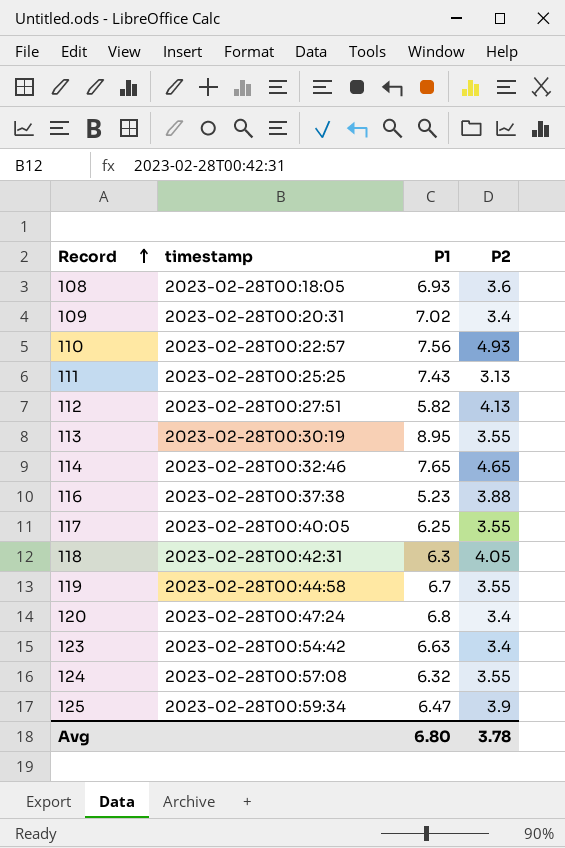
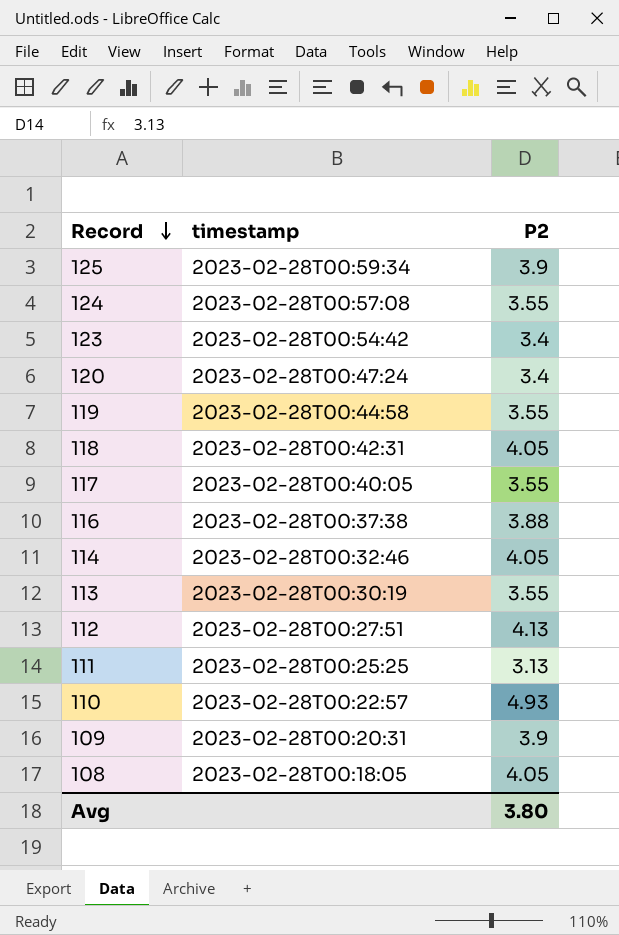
row order: Record ascending -> Record descending
column P1 | position: 3 -> none
114 | P2: 4.65 -> 4.05
109 | P2: 3.4 -> 3.9
108 | P2: 3.6 -> 4.05
Avg | P2: 3.78 -> 3.80

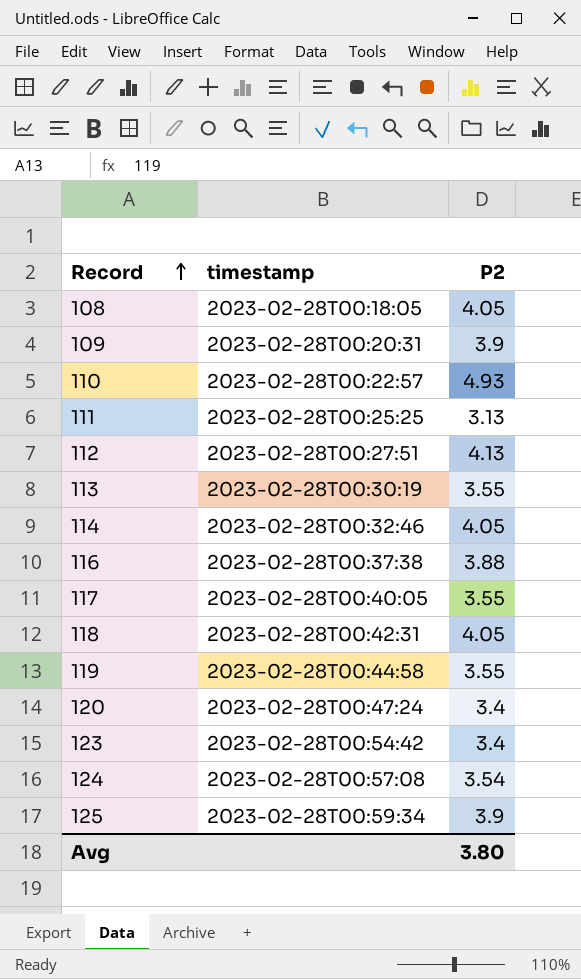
row order: Record descending -> Record ascending
124 | P2: 3.55 -> 3.54

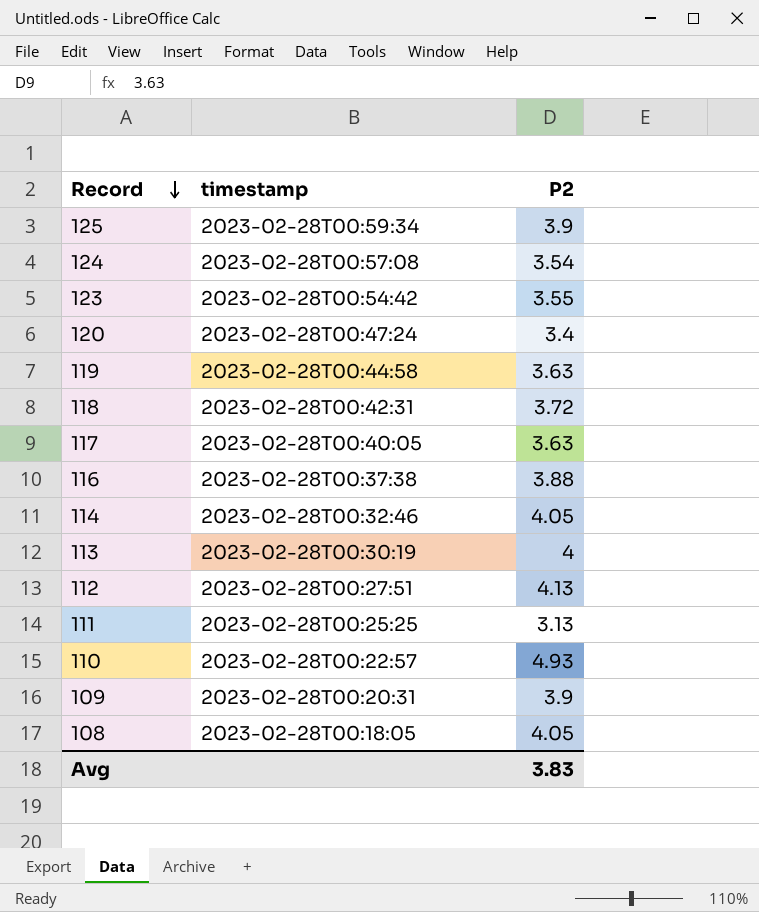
row order: Record ascending -> Record descending
123 | P2: 3.4 -> 3.55
119 | P2: 3.55 -> 3.63
118 | P2: 4.05 -> 3.72
117 | P2: 3.55 -> 3.63
113 | P2: 3.55 -> 4
Avg | P2: 3.80 -> 3.83

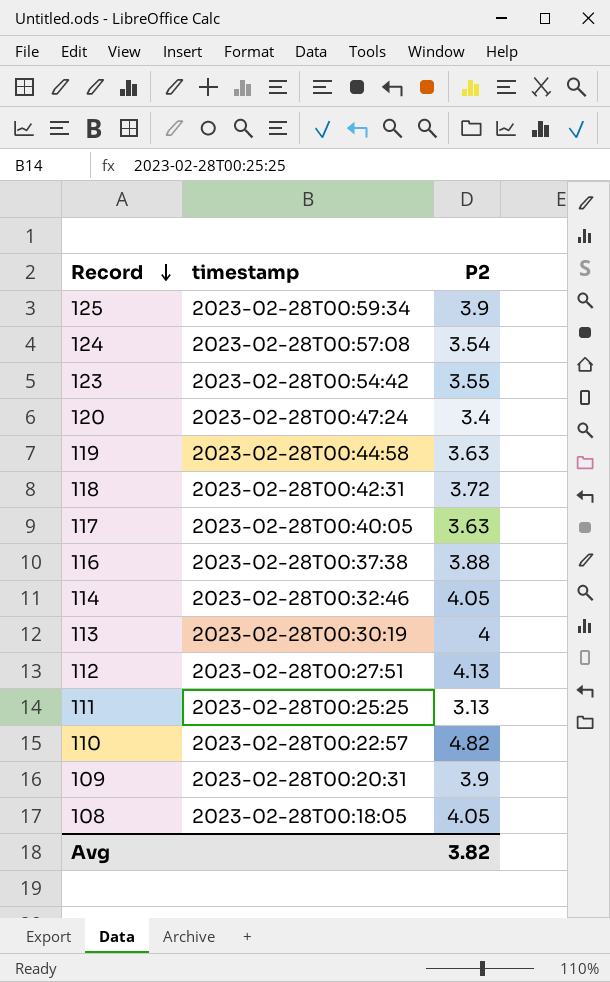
110 | P2: 4.93 -> 4.82
Avg | P2: 3.83 -> 3.82

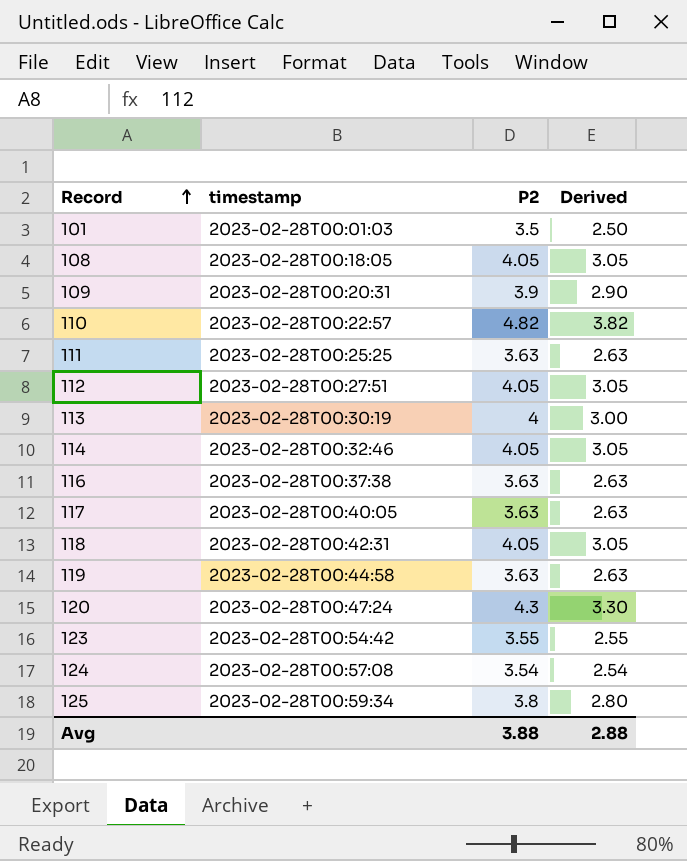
row order: Record descending -> Record ascending
column Derived | formula: none -> [P2] - 1
row 101: none -> 2023-02-28T00:01:03 | 3.5 | 2.50
111 | P2: 3.13 -> 3.63
112 | P2: 4.13 -> 4.05
116 | P2: 3.88 -> 3.63
118 | P2: 3.72 -> 4.05
120 | P2: 3.4 -> 4.3
125 | P2: 3.9 -> 3.8
Avg | P2: 3.82 -> 3.88

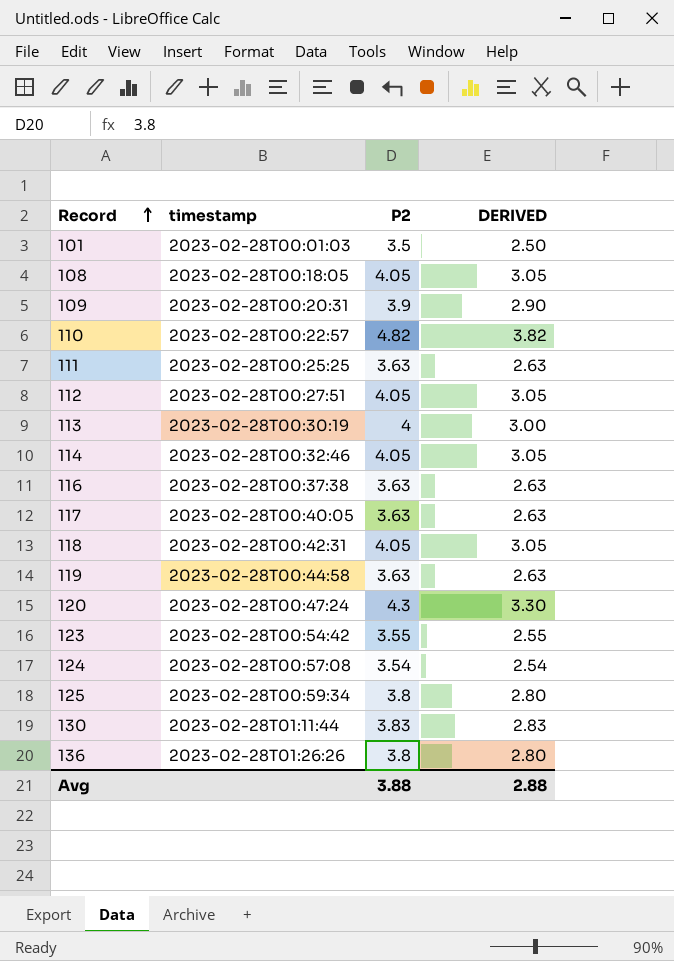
column name: Derived -> DERIVED
row 130: none -> 2023-02-28T01:11:44 | 3.83 | 2.83
row 136: none -> 2023-02-28T01:26:26 | 3.8 | 2.80

